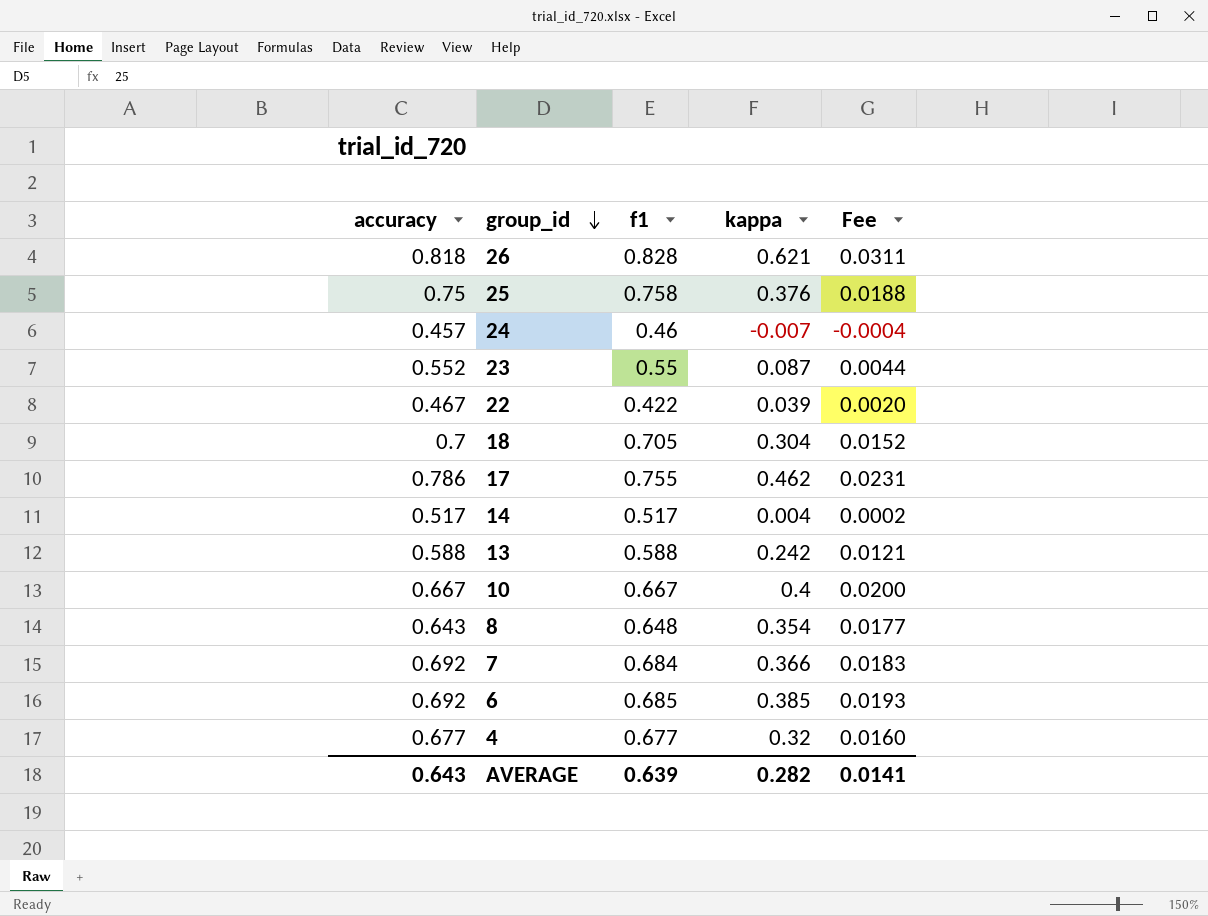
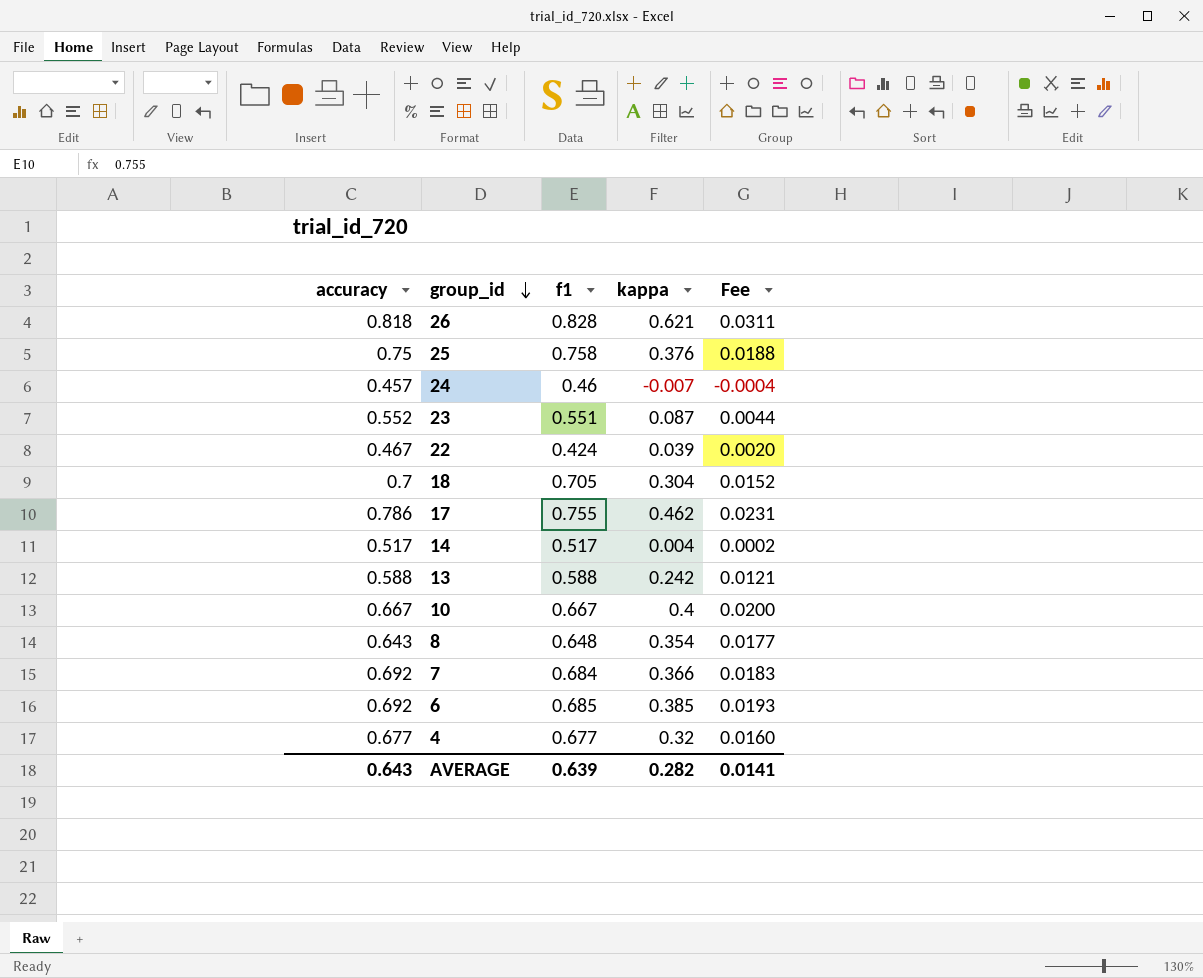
23 | f1: 0.55 -> 0.551
22 | f1: 0.422 -> 0.424

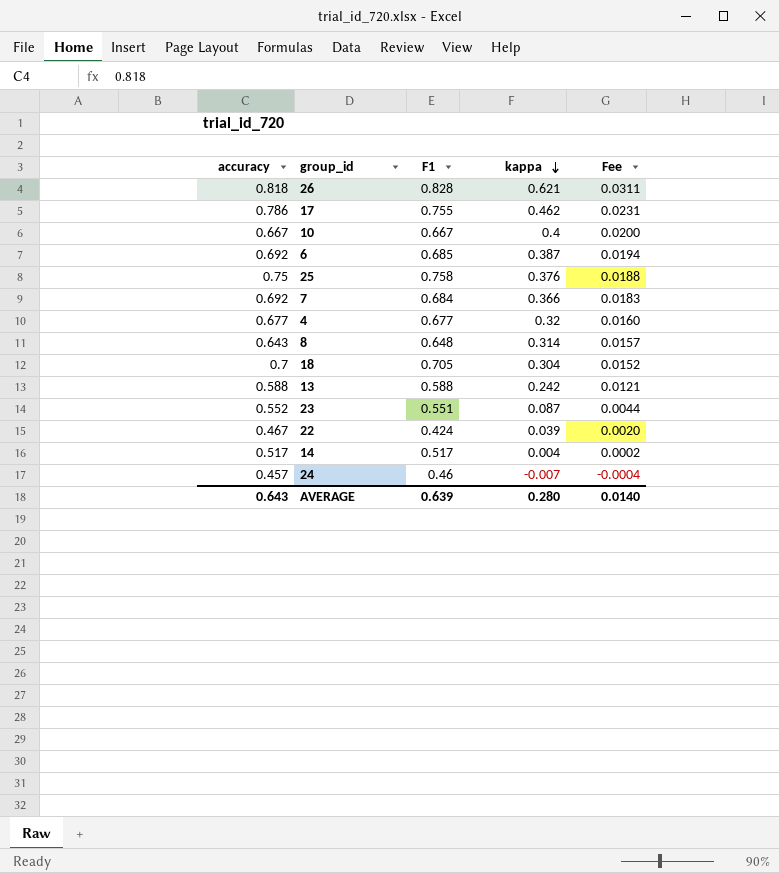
row order: group_id descending -> kappa descending
column name: f1 -> F1
6 | kappa: 0.385 -> 0.387
6 | Fee: 0.0193 -> 0.0194
8 | kappa: 0.354 -> 0.314
8 | Fee: 0.0177 -> 0.0157
AVERAGE | kappa: 0.282 -> 0.280
AVERAGE | Fee: 0.0141 -> 0.0140

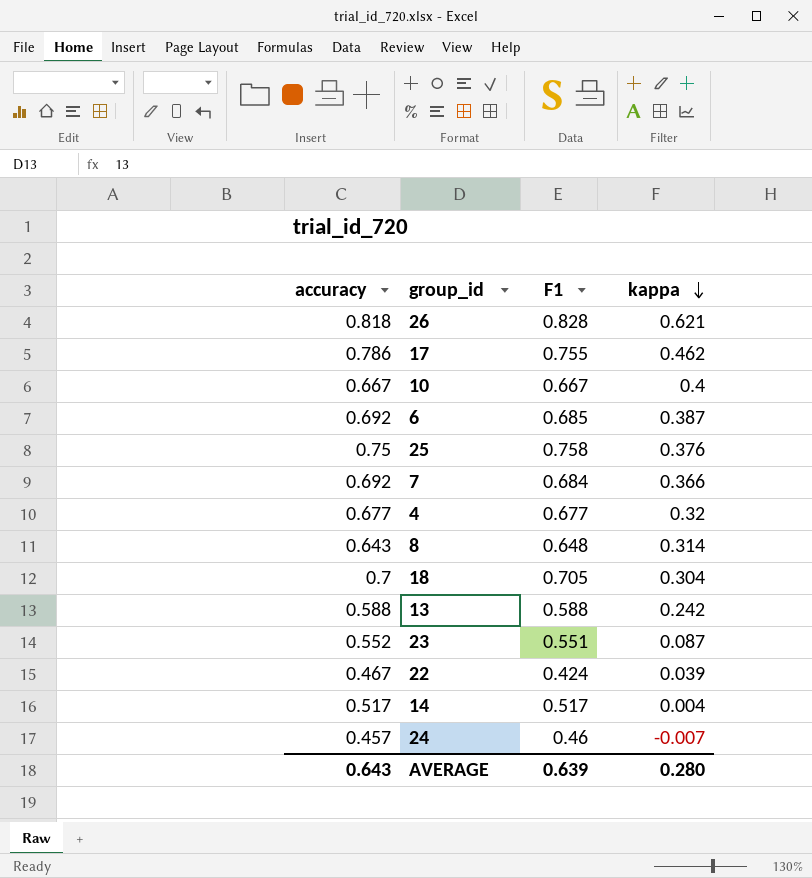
column Fee | formula: [kappa] * 0.05 -> none

